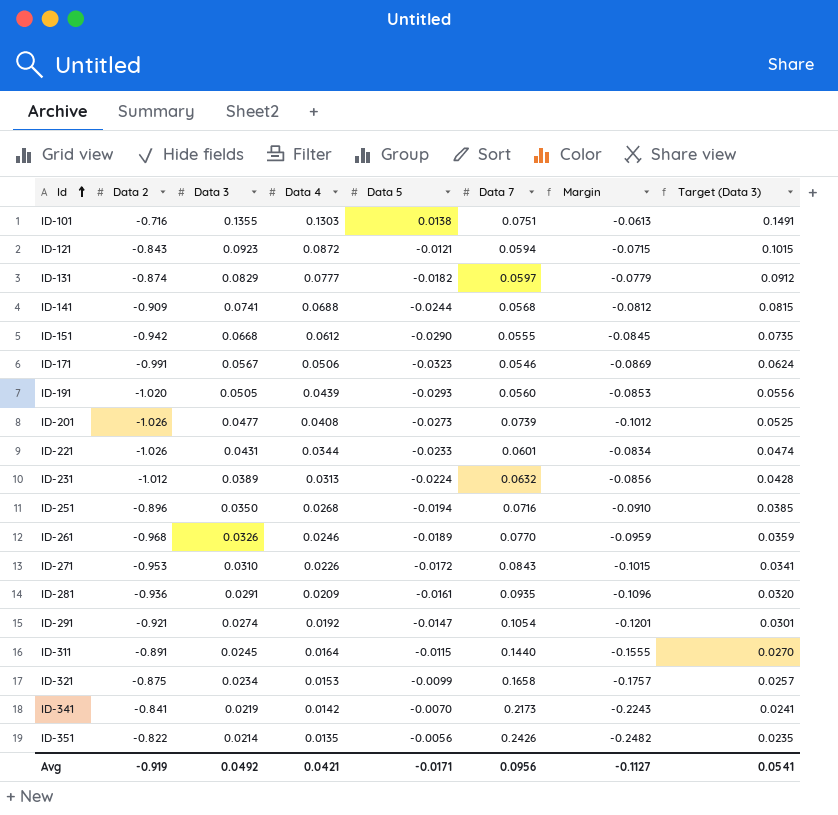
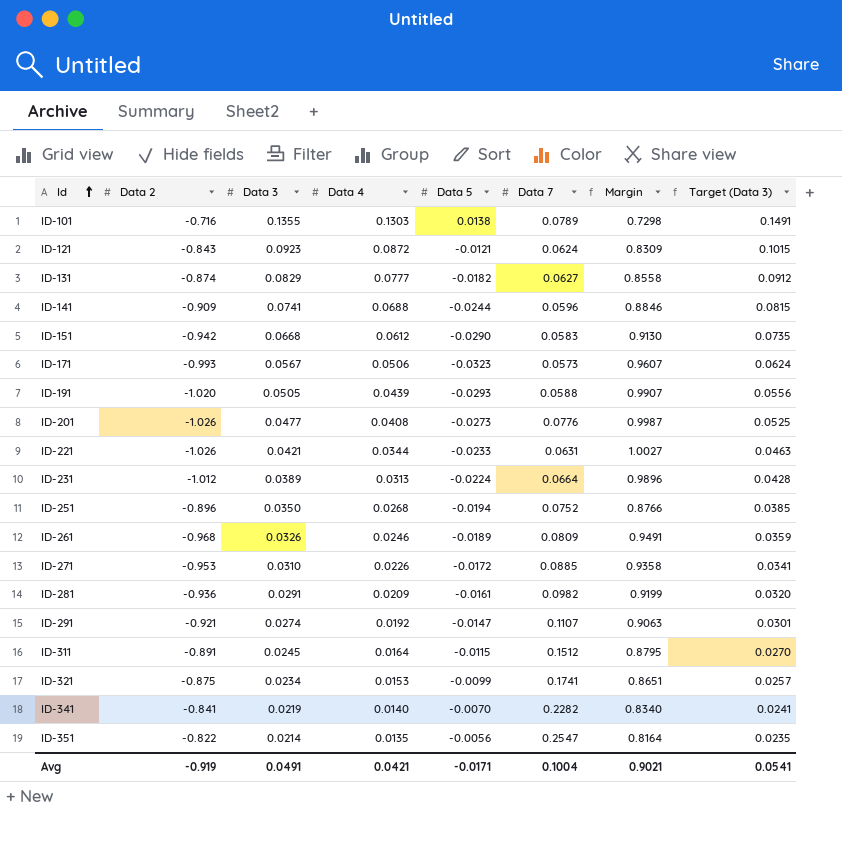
column Margin | formula: [Data 5] - [Data 7] -> [Data 5] - [Data 2]
ID-101 | Data 7: 0.0751 -> 0.0789
ID-121 | Data 7: 0.0594 -> 0.0624
ID-131 | Data 7: 0.0597 -> 0.0627
ID-141 | Data 7: 0.0568 -> 0.0596
ID-151 | Data 7: 0.0555 -> 0.0583
ID-171 | Data 2: -0.991 -> -0.993
ID-171 | Data 7: 0.0546 -> 0.0573
ID-191 | Data 7: 0.0560 -> 0.0588
ID-201 | Data 7: 0.0739 -> 0.0776
ID-221 | Data 3: 0.0431 -> 0.0421
ID-221 | Data 7: 0.0601 -> 0.0631
ID-221 | Target (Data 3): 0.0474 -> 0.0463
ID-231 | Data 7: 0.0632 -> 0.0664
ID-251 | Data 7: 0.0716 -> 0.0752
ID-261 | Data 7: 0.0770 -> 0.0809
ID-271 | Data 7: 0.0843 -> 0.0885
ID-281 | Data 7: 0.0935 -> 0.0982
ID-291 | Data 7: 0.1054 -> 0.1107
ID-311 | Data 7: 0.1440 -> 0.1512
ID-321 | Data 7: 0.1658 -> 0.1741
ID-341 | Data 4: 0.0142 -> 0.0140
ID-341 | Data 7: 0.2173 -> 0.2282
ID-351 | Data 7: 0.2426 -> 0.2547
Avg | Data 3: 0.0492 -> 0.0491
Avg | Data 7: 0.0956 -> 0.1004
Avg | Margin: -0.1127 -> 0.9021

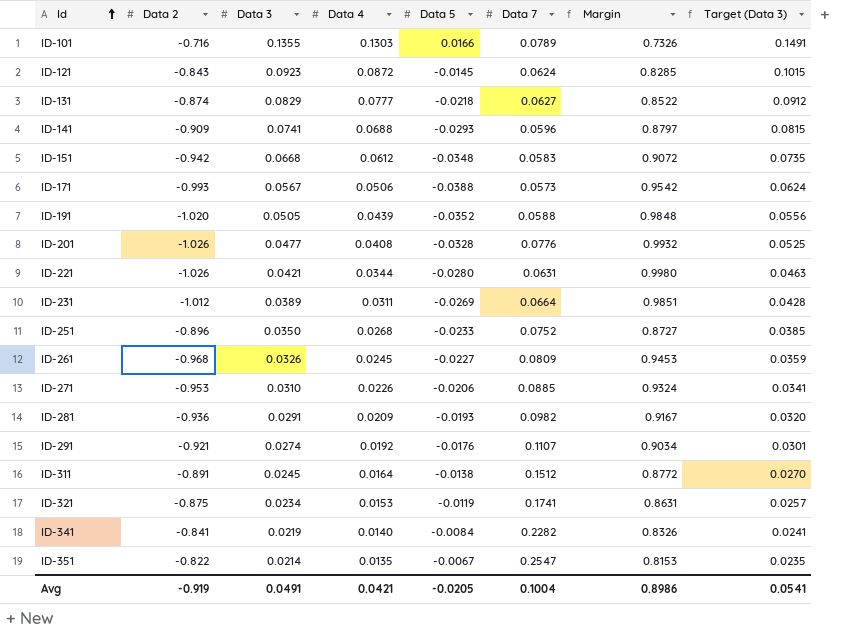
ID-101 | Data 5: 0.0138 -> 0.0166
ID-101 | Margin: 0.7298 -> 0.7326
ID-121 | Data 5: -0.0121 -> -0.0145
ID-121 | Margin: 0.8309 -> 0.8285
ID-131 | Data 5: -0.0182 -> -0.0218
ID-131 | Margin: 0.8558 -> 0.8522
ID-141 | Data 5: -0.0244 -> -0.0293
ID-141 | Margin: 0.8846 -> 0.8797
ID-151 | Data 5: -0.0290 -> -0.0348
ID-151 | Margin: 0.9130 -> 0.9072
ID-171 | Data 5: -0.0323 -> -0.0388
ID-171 | Margin: 0.9607 -> 0.9542
ID-191 | Data 5: -0.0293 -> -0.0352
ID-191 | Margin: 0.9907 -> 0.9848
ID-201 | Data 5: -0.0273 -> -0.0328
ID-201 | Margin: 0.9987 -> 0.9932
ID-221 | Data 5: -0.0233 -> -0.0280
ID-221 | Margin: 1.0027 -> 0.9980
ID-231 | Data 4: 0.0313 -> 0.0311
ID-231 | Data 5: -0.0224 -> -0.0269
ID-231 | Margin: 0.9896 -> 0.9851
ID-251 | Data 5: -0.0194 -> -0.0233
ID-251 | Margin: 0.8766 -> 0.8727
ID-261 | Data 4: 0.0246 -> 0.0245
ID-261 | Data 5: -0.0189 -> -0.0227
ID-261 | Margin: 0.9491 -> 0.9453
ID-271 | Data 5: -0.0172 -> -0.0206
ID-271 | Margin: 0.9358 -> 0.9324
ID-281 | Data 5: -0.0161 -> -0.0193
ID-281 | Margin: 0.9199 -> 0.9167
ID-291 | Data 5: -0.0147 -> -0.0176
ID-291 | Margin: 0.9063 -> 0.9034
ID-311 | Data 5: -0.0115 -> -0.0138
ID-311 | Margin: 0.8795 -> 0.8772
ID-321 | Data 5: -0.0099 -> -0.0119
ID-321 | Margin: 0.8651 -> 0.8631
ID-341 | Data 5: -0.0070 -> -0.0084
ID-341 | Margin: 0.8340 -> 0.8326
ID-351 | Data 5: -0.0056 -> -0.0067
ID-351 | Margin: 0.8164 -> 0.8153
Avg | Data 5: -0.0171 -> -0.0205
Avg | Margin: 0.9021 -> 0.8986

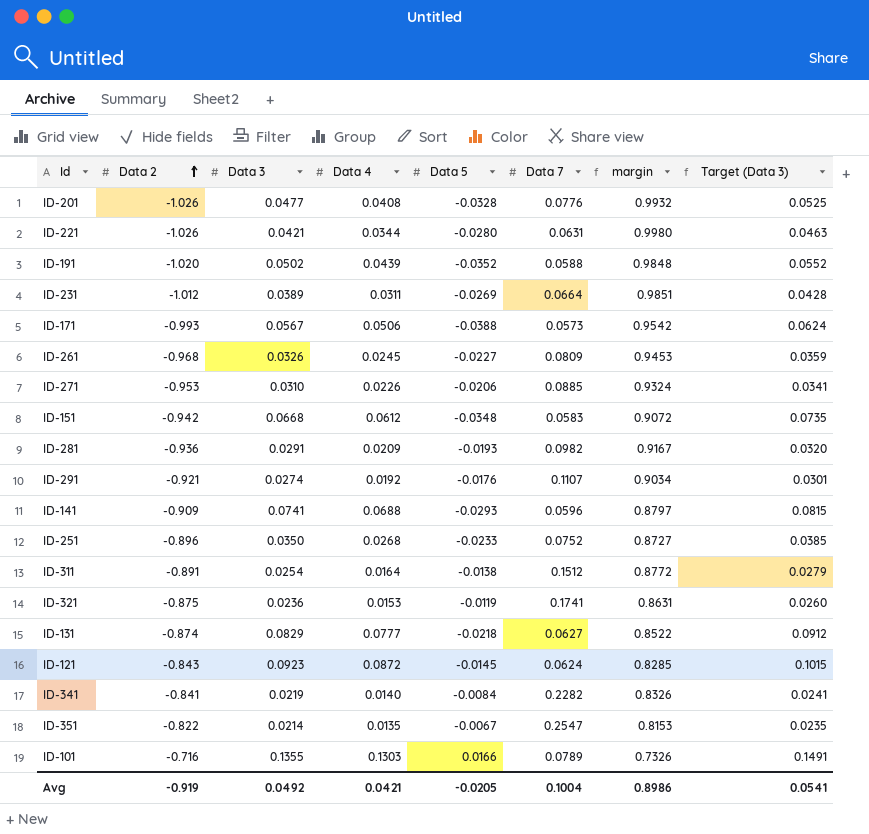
row order: Id ascending -> Data 2 ascending
column name: Margin -> margin
ID-191 | Data 3: 0.0505 -> 0.0502
ID-191 | Target (Data 3): 0.0556 -> 0.0552
ID-311 | Data 3: 0.0245 -> 0.0254
ID-311 | Target (Data 3): 0.0270 -> 0.0279
ID-321 | Data 3: 0.0234 -> 0.0236
ID-321 | Target (Data 3): 0.0257 -> 0.0260
Avg | Data 3: 0.0491 -> 0.0492

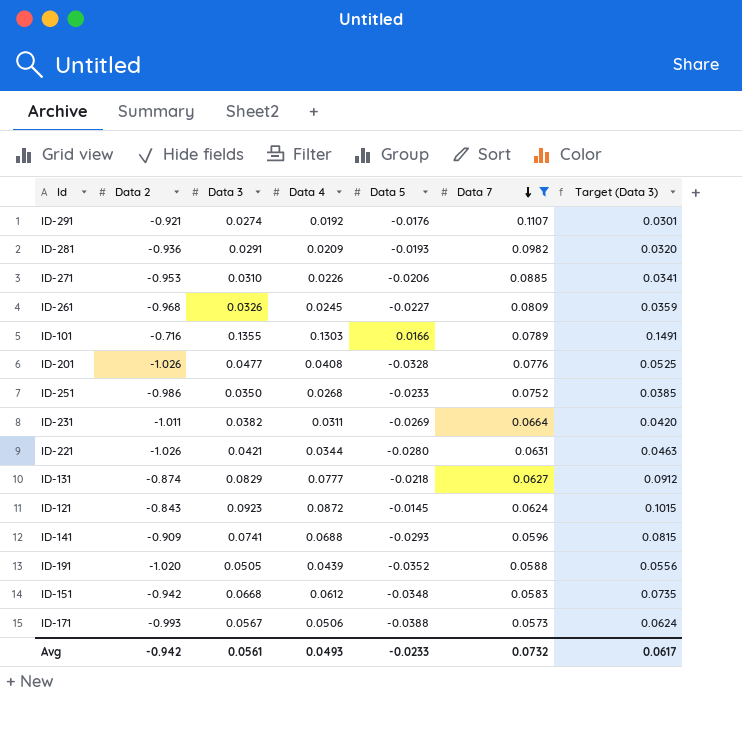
filter: none -> Data 7 <= 0.1107
row order: Data 2 ascending -> Data 7 descending
column margin | formula: [Data 5] - [Data 2] -> none
ID-251 | Data 2: -0.896 -> -0.986
ID-231 | Data 2: -1.012 -> -1.011
ID-231 | Data 3: 0.0389 -> 0.0382
ID-231 | Target (Data 3): 0.0428 -> 0.0420
ID-191 | Data 3: 0.0502 -> 0.0505
ID-191 | Target (Data 3): 0.0552 -> 0.0556
Avg | Data 2: -0.919 -> -0.942
Avg | Data 3: 0.0492 -> 0.0561
Avg | Data 4: 0.0421 -> 0.0493
Avg | Data 5: -0.0205 -> -0.0233
Avg | Data 7: 0.1004 -> 0.0732
Avg | Target (Data 3): 0.0541 -> 0.0617

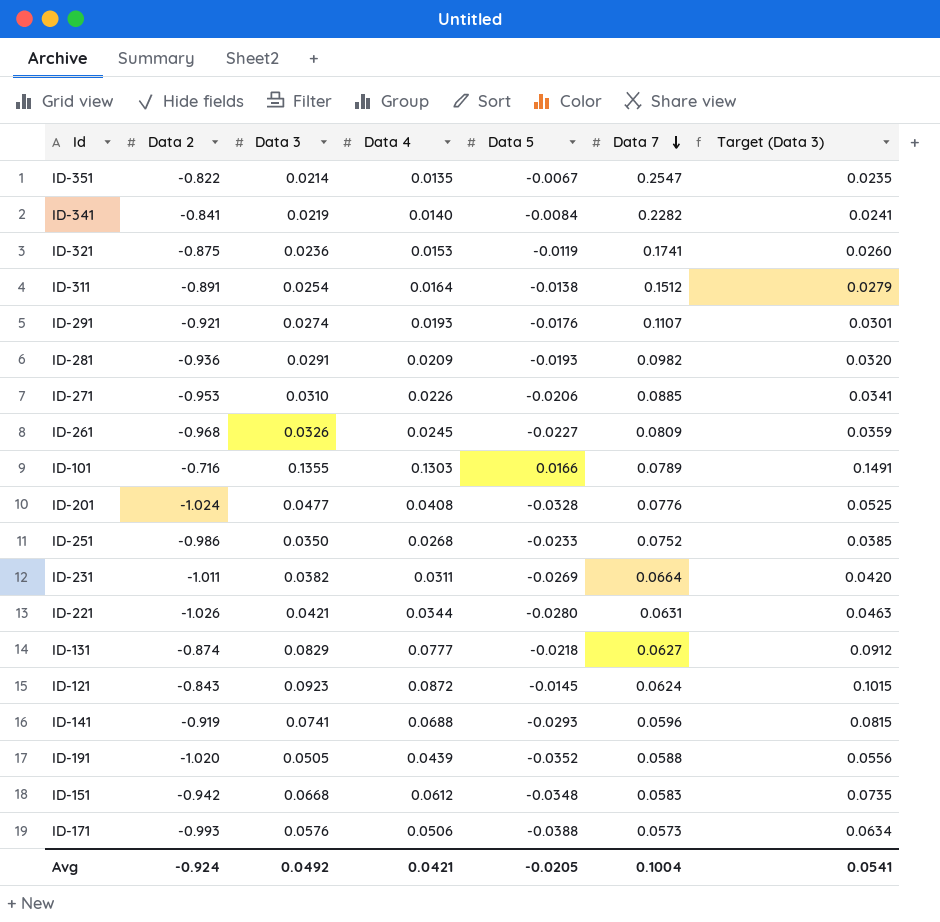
filter: Data 7 <= 0.1107 -> none
ID-291 | Data 4: 0.0192 -> 0.0193
ID-201 | Data 2: -1.026 -> -1.024
ID-141 | Data 2: -0.909 -> -0.919
ID-171 | Data 3: 0.0567 -> 0.0576
ID-171 | Target (Data 3): 0.0624 -> 0.0634
Avg | Data 2: -0.942 -> -0.924
Avg | Data 3: 0.0561 -> 0.0492
Avg | Data 4: 0.0493 -> 0.0421
Avg | Data 5: -0.0233 -> -0.0205
Avg | Data 7: 0.0732 -> 0.1004
Avg | Target (Data 3): 0.0617 -> 0.0541

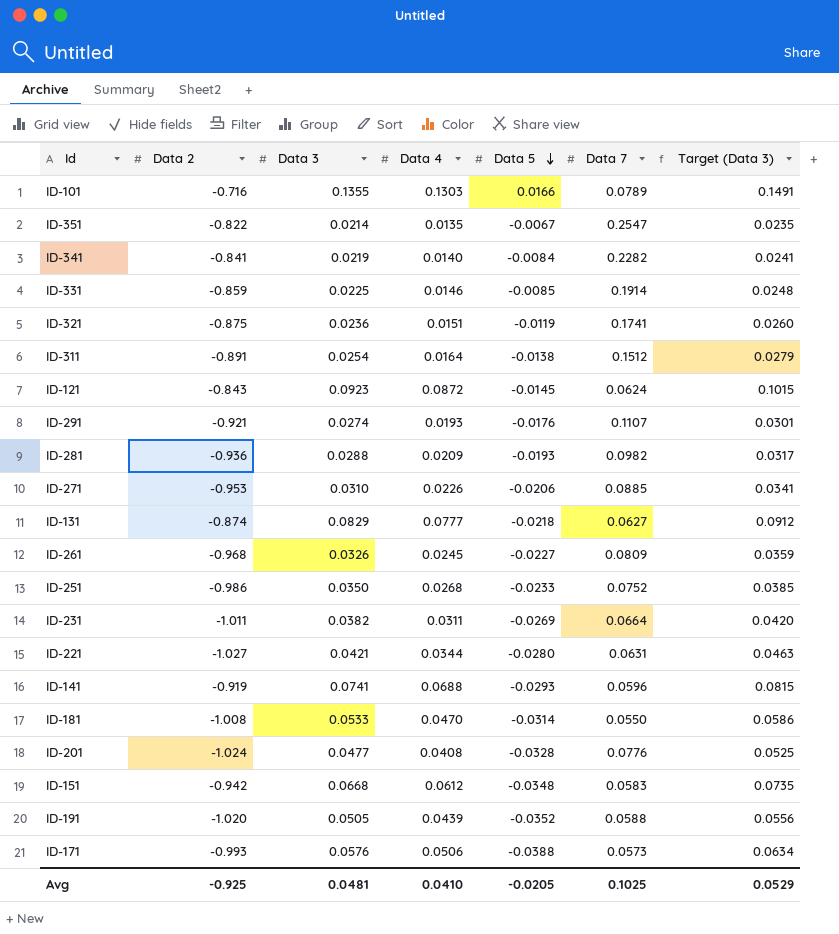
row order: Data 7 descending -> Data 5 descending
row ID-331: none -> -0.859 | 0.0225 | 0.0146 | -0.0085 | 0.1914 | 0.0248
ID-321 | Data 4: 0.0153 -> 0.0151
ID-281 | Data 3: 0.0291 -> 0.0288
ID-281 | Target (Data 3): 0.0320 -> 0.0317
ID-221 | Data 2: -1.026 -> -1.027
row ID-181: none -> -1.008 | 0.0533 | 0.0470 | -0.0314 | 0.0550 | 0.0586
Avg | Data 2: -0.924 -> -0.925
Avg | Data 3: 0.0492 -> 0.0481
Avg | Data 4: 0.0421 -> 0.0410
Avg | Data 7: 0.1004 -> 0.1025
Avg | Target (Data 3): 0.0541 -> 0.0529

